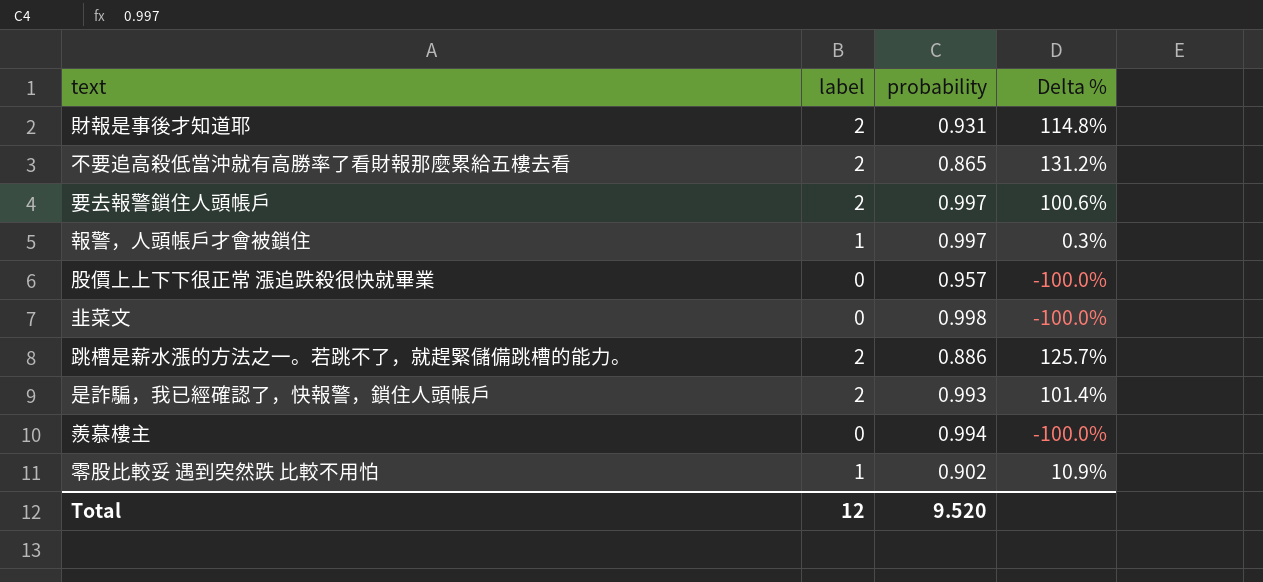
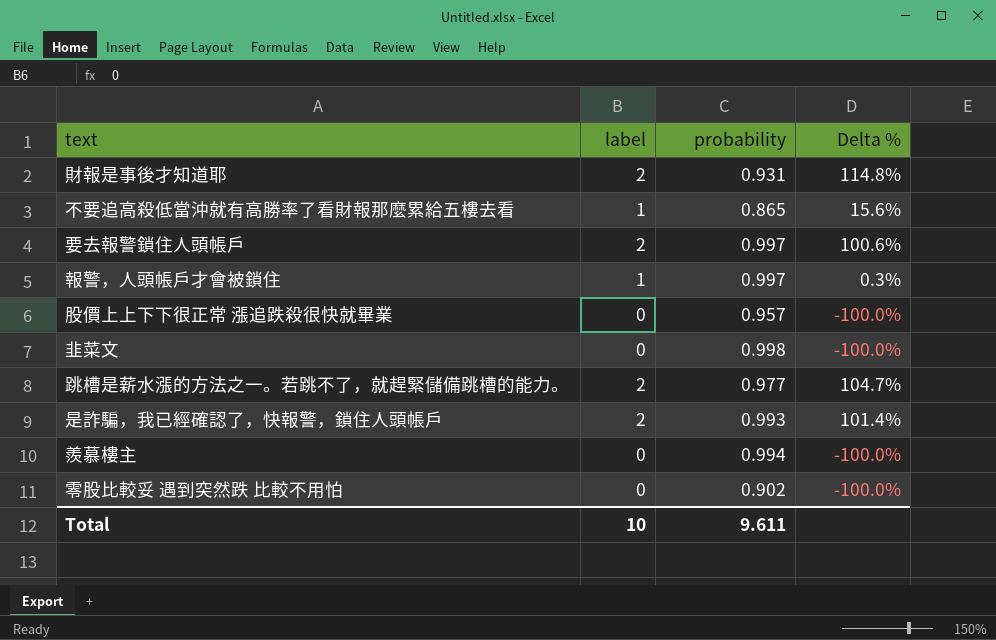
不要追高殺低當沖就有高勝率了看財報那麼累給五樓去看 | label: 2 -> 1
不要追高殺低當沖就有高勝率了看財報那麼累給五樓去看 | Delta %: 131.2% -> 15.6%
跳槽是薪水漲的方法之一。若跳不了，就趕緊儲備跳槽的能力。 | probability: 0.886 -> 0.977
跳槽是薪水漲的方法之一。若跳不了，就趕緊儲備跳槽的能力。 | Delta %: 125.7% -> 104.7%
零股比較妥 遇到突然跌 比較不用怕 | label: 1 -> 0
零股比較妥 遇到突然跌 比較不用怕 | Delta %: 10.9% -> -100.0%
Total | label: 12 -> 10
Total | probability: 9.520 -> 9.611

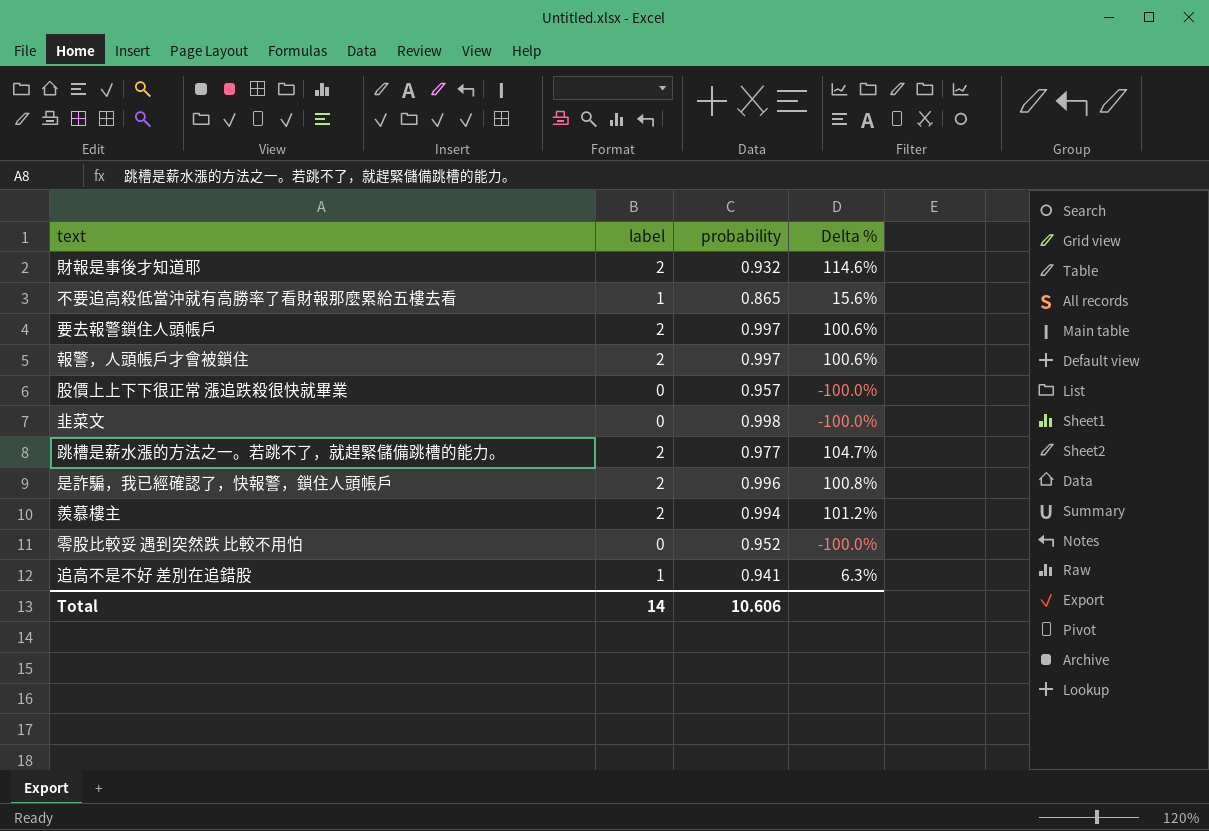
財報是事後才知道耶 | probability: 0.931 -> 0.932
財報是事後才知道耶 | Delta %: 114.8% -> 114.6%
報警，人頭帳戶才會被鎖住 | label: 1 -> 2
報警，人頭帳戶才會被鎖住 | Delta %: 0.3% -> 100.6%
是詐騙，我已經確認了，快報警，鎖住人頭帳戶 | probability: 0.993 -> 0.996
是詐騙，我已經確認了，快報警，鎖住人頭帳戶 | Delta %: 101.4% -> 100.8%
羨慕樓主 | label: 0 -> 2
羨慕樓主 | Delta %: -100.0% -> 101.2%
零股比較妥 遇到突然跌 比較不用怕 | probability: 0.902 -> 0.952
row 追高不是不好 差別在追錯股: none -> 1 | 0.941 | 6.3%
Total | label: 10 -> 14
Total | probability: 9.611 -> 10.606

